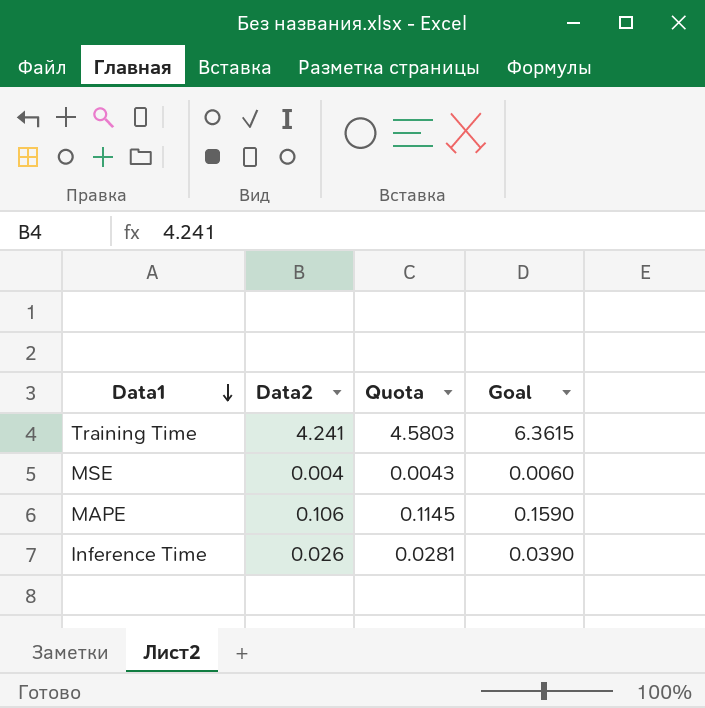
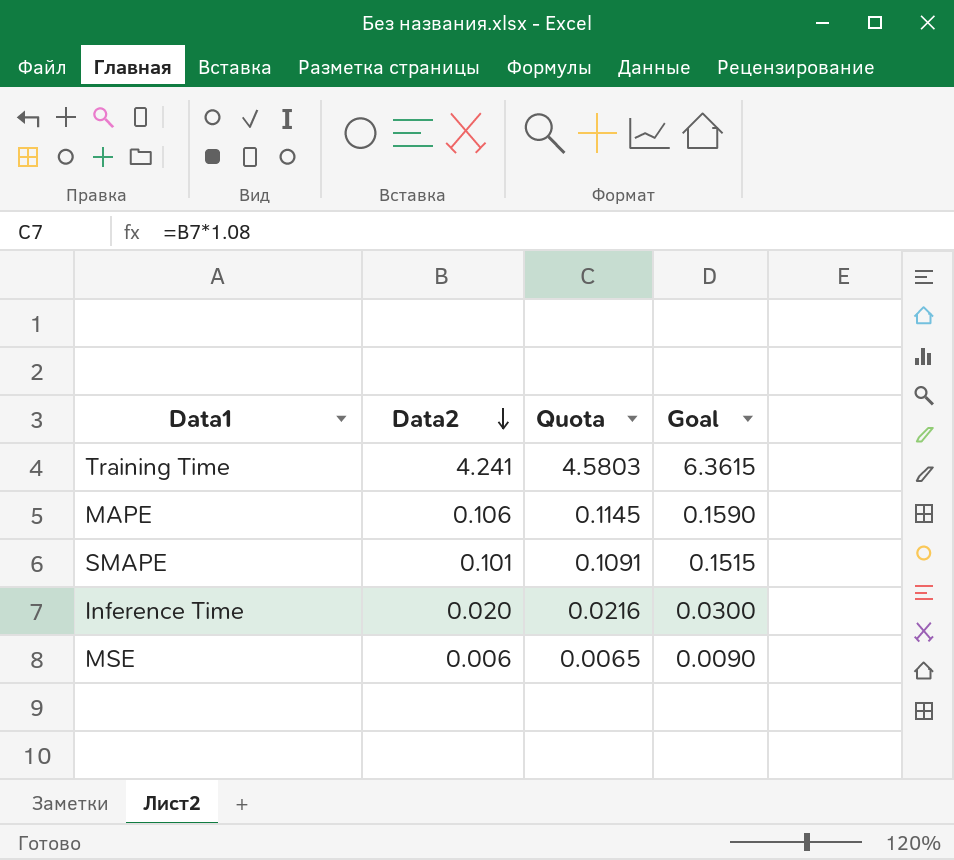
row order: Data1 descending -> Data2 descending
row SMAPE: none -> 0.101 | 0.1091 | 0.1515
Inference Time | Data2: 0.026 -> 0.020
Inference Time | Quota: 0.0281 -> 0.0216
Inference Time | Goal: 0.0390 -> 0.0300
MSE | Data2: 0.004 -> 0.006
MSE | Quota: 0.0043 -> 0.0065
MSE | Goal: 0.0060 -> 0.0090

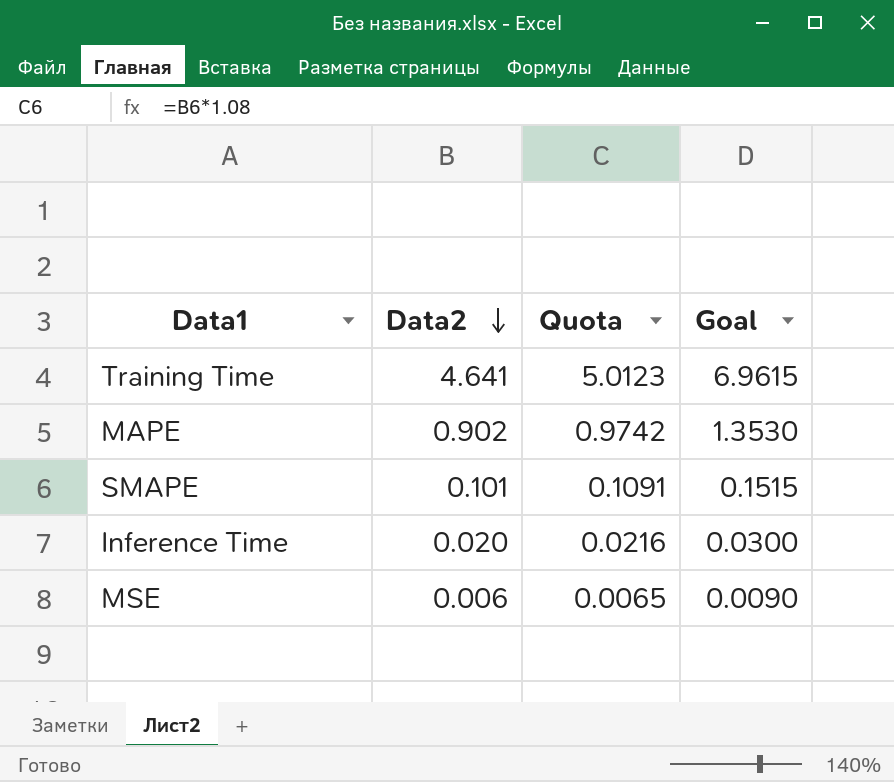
Training Time | Data2: 4.241 -> 4.641
Training Time | Quota: 4.5803 -> 5.0123
Training Time | Goal: 6.3615 -> 6.9615
MAPE | Data2: 0.106 -> 0.902
MAPE | Quota: 0.1145 -> 0.9742
MAPE | Goal: 0.1590 -> 1.3530

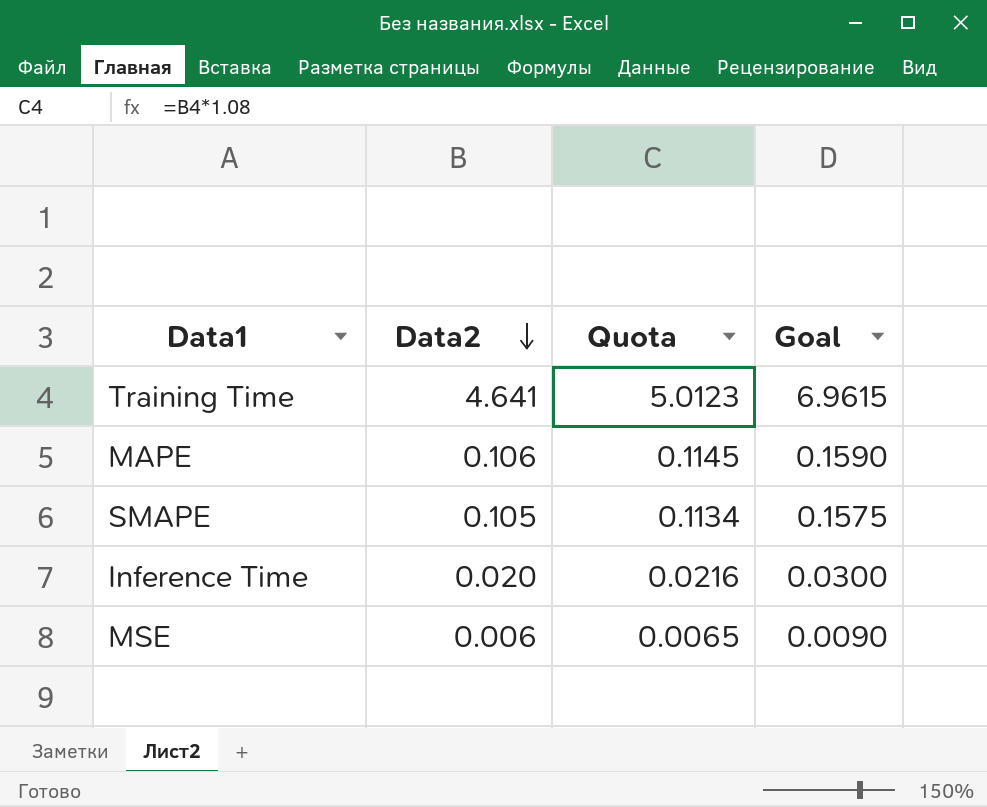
MAPE | Data2: 0.902 -> 0.106
MAPE | Quota: 0.9742 -> 0.1145
MAPE | Goal: 1.3530 -> 0.1590
SMAPE | Data2: 0.101 -> 0.105
SMAPE | Quota: 0.1091 -> 0.1134
SMAPE | Goal: 0.1515 -> 0.1575

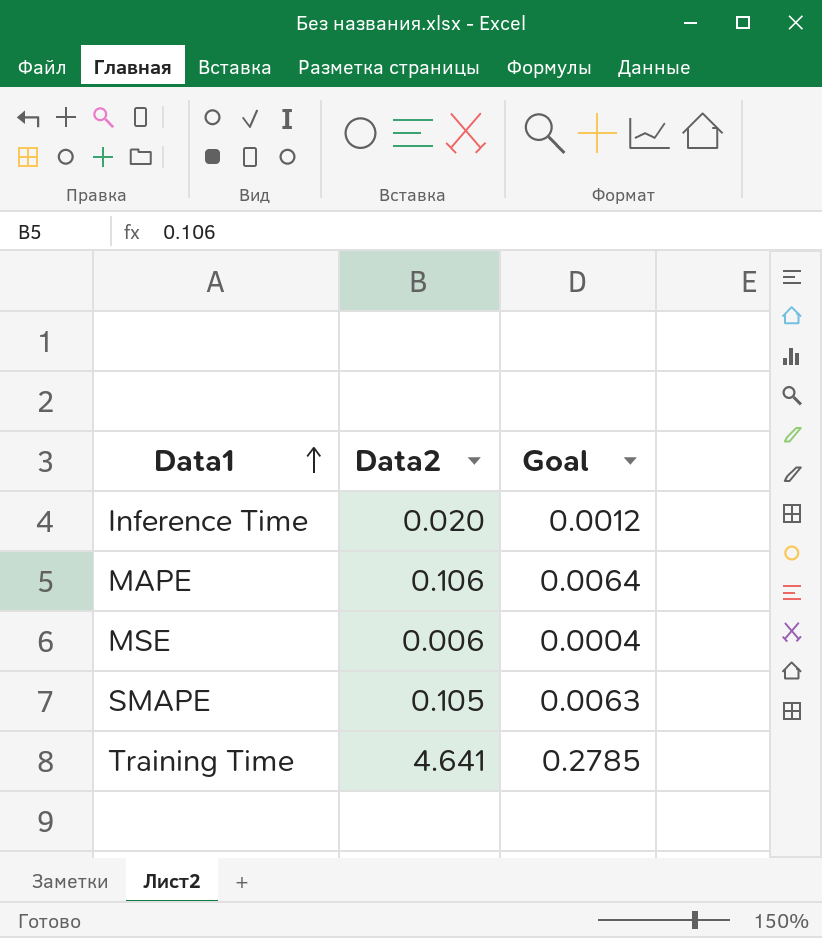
row order: Data2 descending -> Data1 ascending
column Quota | formula: [Data2] * 1.08 -> none
column Goal | formula: [Data2] * 1.5 -> [Data2] * 0.06

